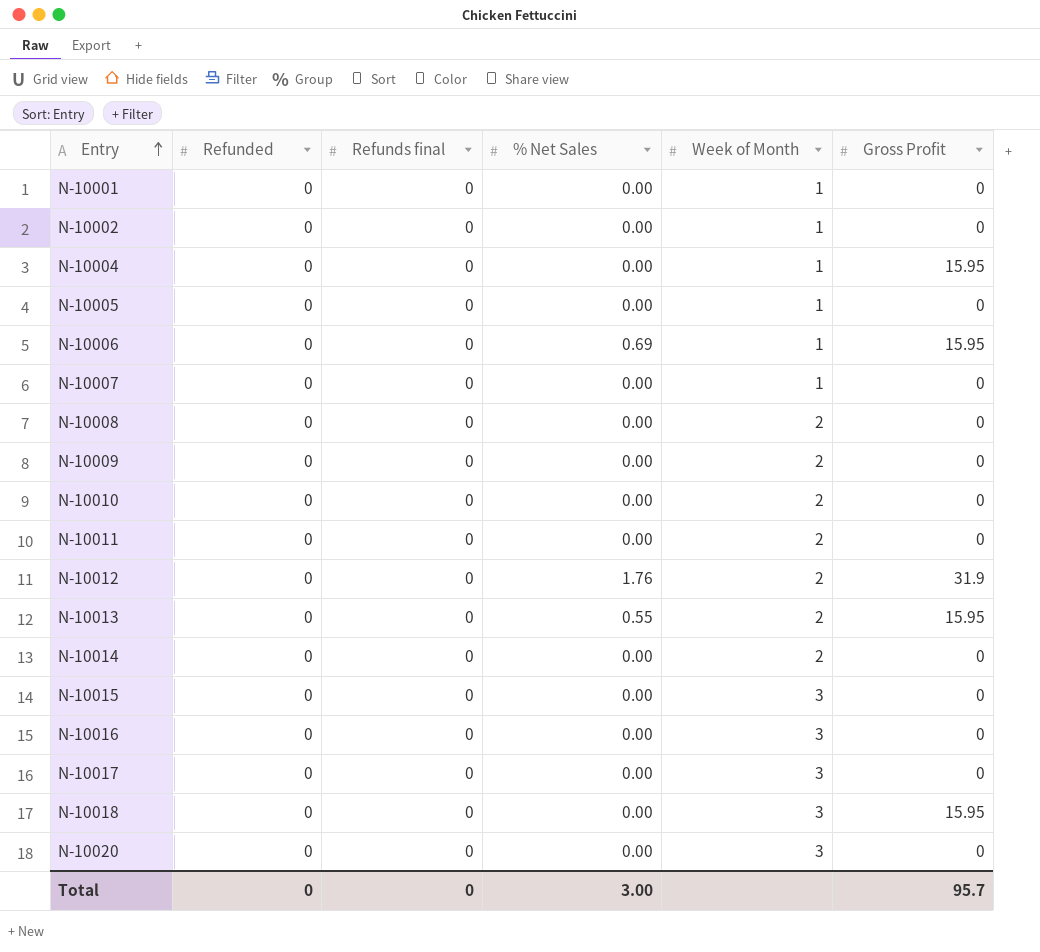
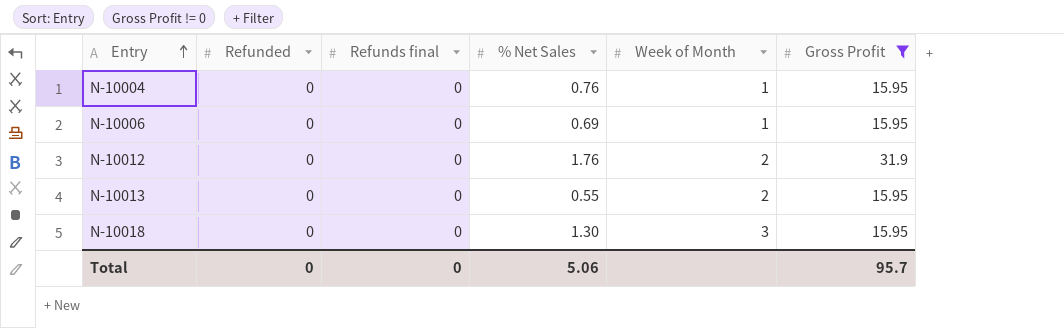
filter: none -> Gross Profit != 0
N-10004 | % Net Sales: 0.00 -> 0.76
N-10018 | % Net Sales: 0.00 -> 1.30
Total | % Net Sales: 3.00 -> 5.06

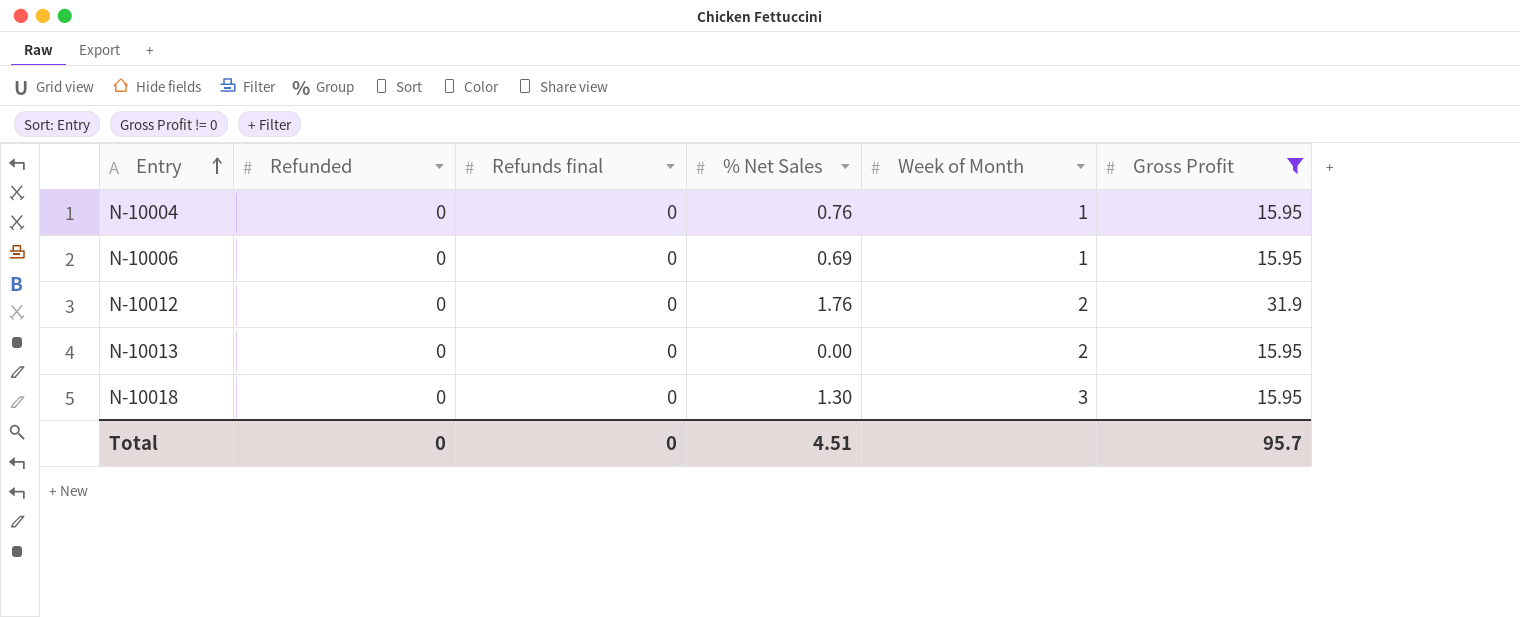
N-10013 | % Net Sales: 0.55 -> 0.00
Total | % Net Sales: 5.06 -> 4.51

